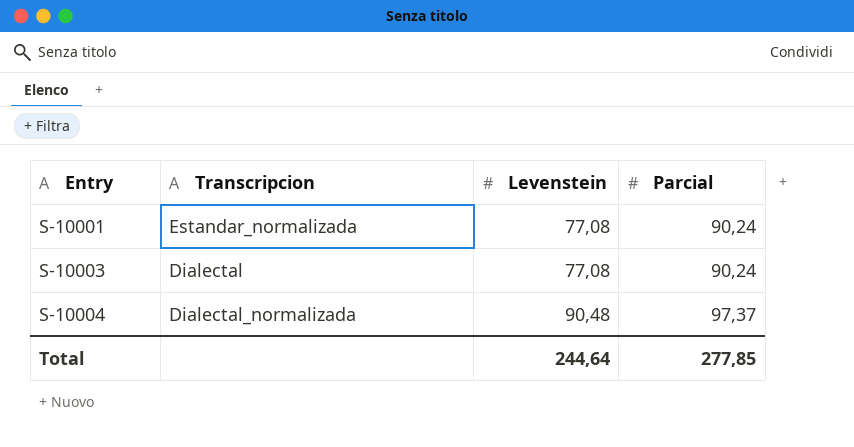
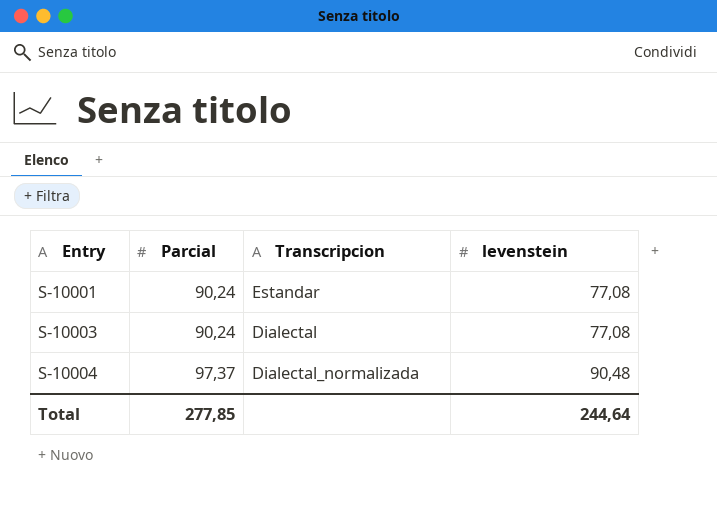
column Parcial | position: 4 -> 2
column name: Levenstein -> levenstein
S-10001 | Transcripcion: Estandar_normalizada -> Estandar

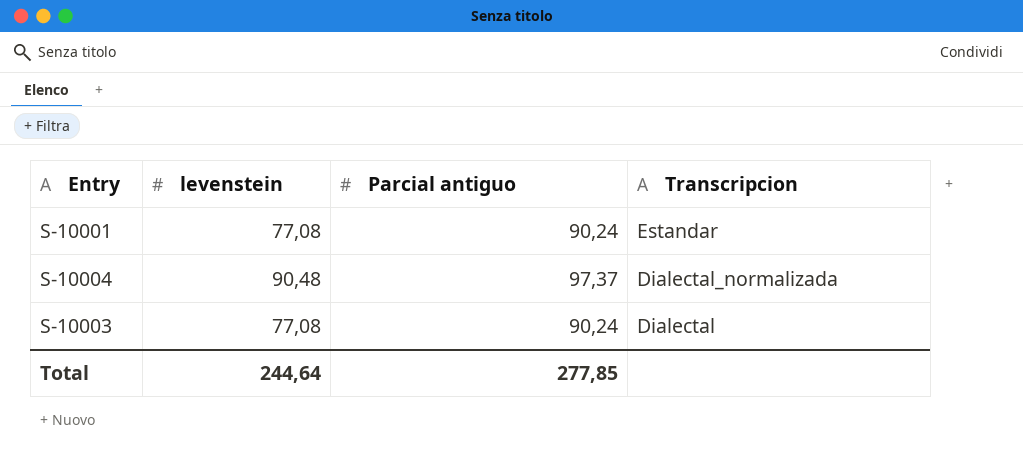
row order: Entry ascending -> Transcripcion descending
column levenstein | position: 4 -> 2
column name: Parcial -> Parcial antiguo

